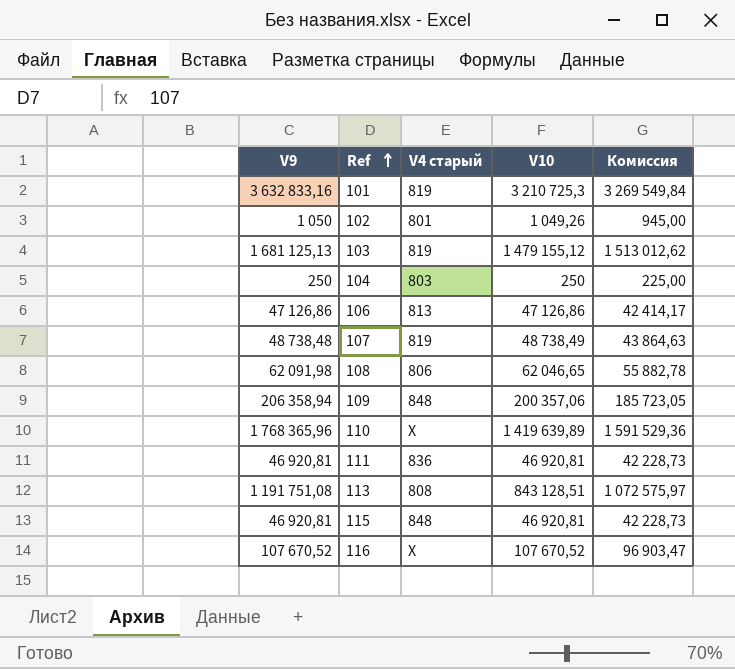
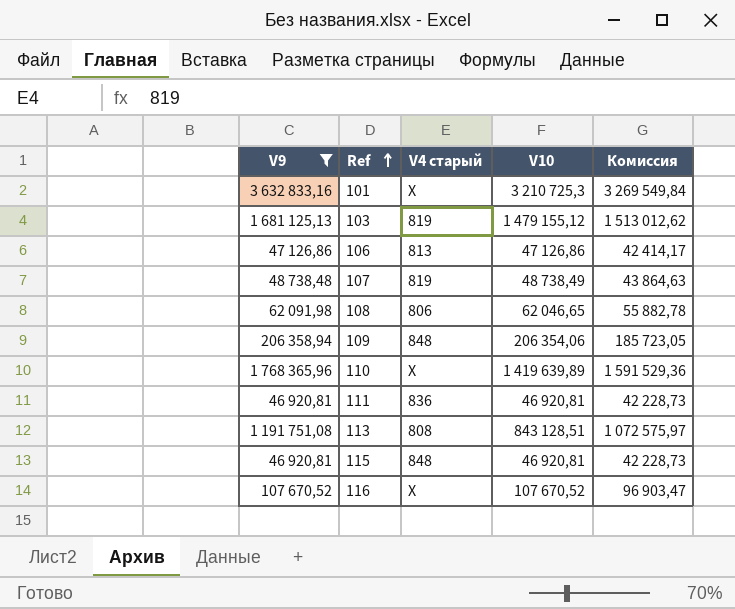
filter: none -> V9 >= 46 920,81
101 | V4 старый: 819 -> Х
109 | V10: 200 357,06 -> 206 354,06

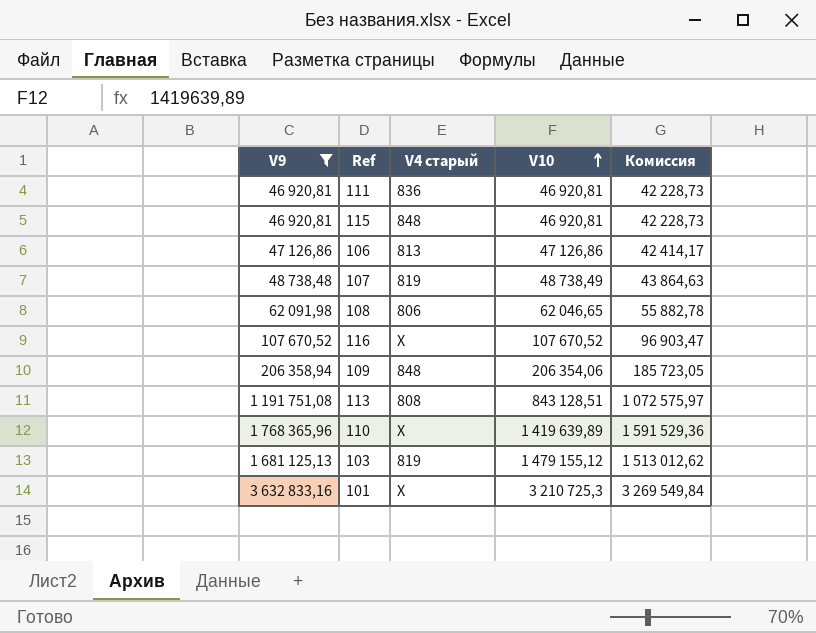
row order: Ref ascending -> V10 ascending

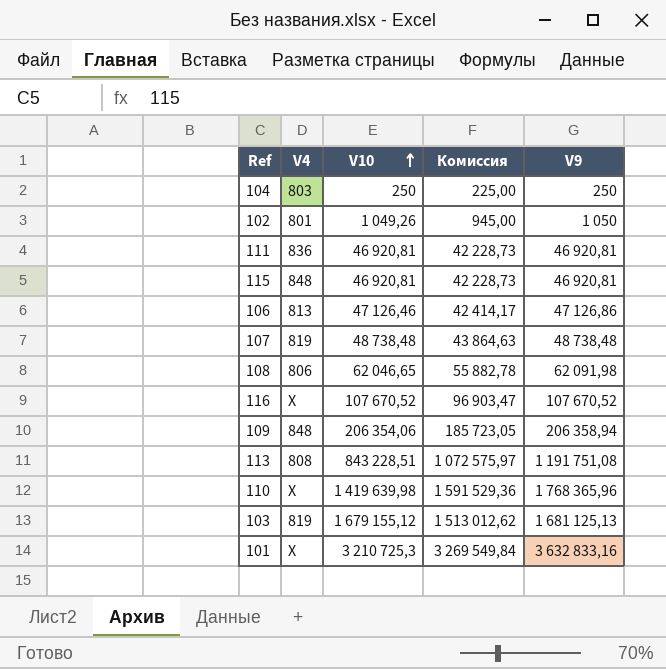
filter: V9 >= 46 920,81 -> none
column name: V4 старый -> V4
column V9 | position: 1 -> 5
106 | V10: 47 126,86 -> 47 126,46
107 | V10: 48 738,49 -> 48 738,48
113 | V10: 843 128,51 -> 843 228,51
110 | V10: 1 419 639,89 -> 1 419 639,98
103 | V10: 1 479 155,12 -> 1 679 155,12

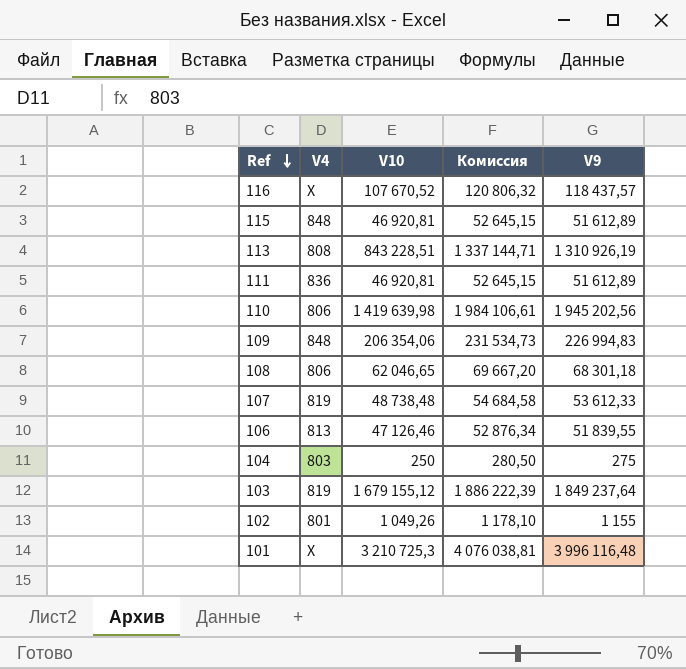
row order: V10 ascending -> Ref descending
column Комиссия | formula: [V9] * 0,9 -> [V9] * 1,02
116 | V9: 107 670,52 -> 118 437,57
115 | V9: 46 920,81 -> 51 612,89
113 | V9: 1 191 751,08 -> 1 310 926,19
111 | V9: 46 920,81 -> 51 612,89
110 | V4: Х -> 806
110 | V9: 1 768 365,96 -> 1 945 202,56
109 | V9: 206 358,94 -> 226 994,83
108 | V9: 62 091,98 -> 68 301,18
107 | V9: 48 738,48 -> 53 612,33
106 | V9: 47 126,86 -> 51 839,55
104 | V9: 250 -> 275
103 | V9: 1 681 125,13 -> 1 849 237,64
102 | V9: 1 050 -> 1 155
101 | V9: 3 632 833,16 -> 3 996 116,48

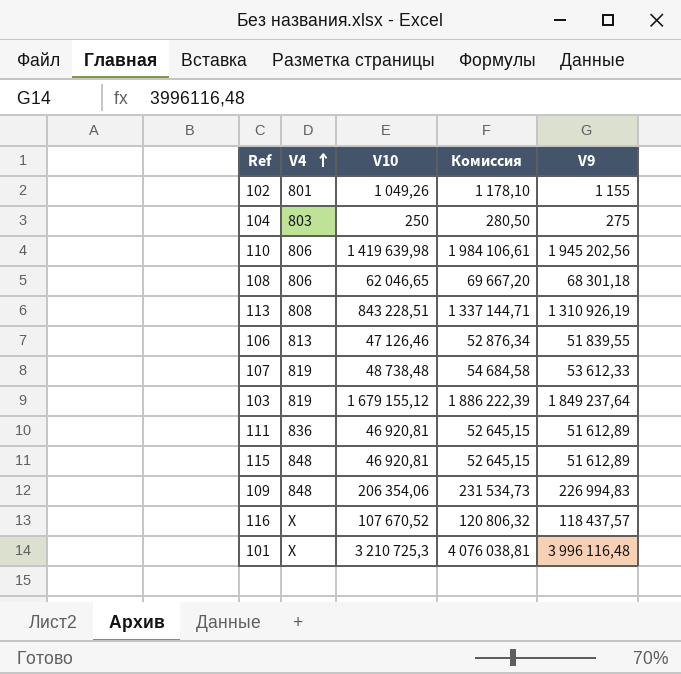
row order: Ref descending -> V4 ascending

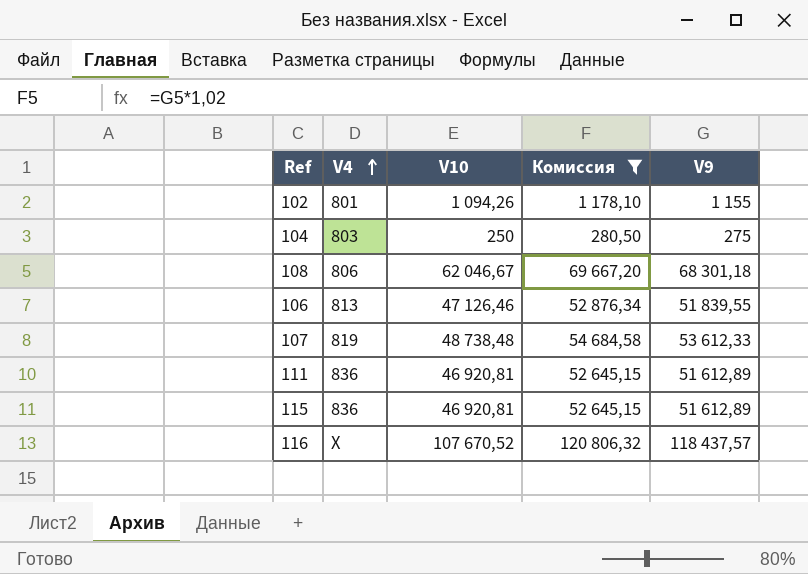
filter: none -> Комиссия <= 120 806,32
102 | V10: 1 049,26 -> 1 094,26
108 | V10: 62 046,65 -> 62 046,67
115 | V4: 848 -> 836

